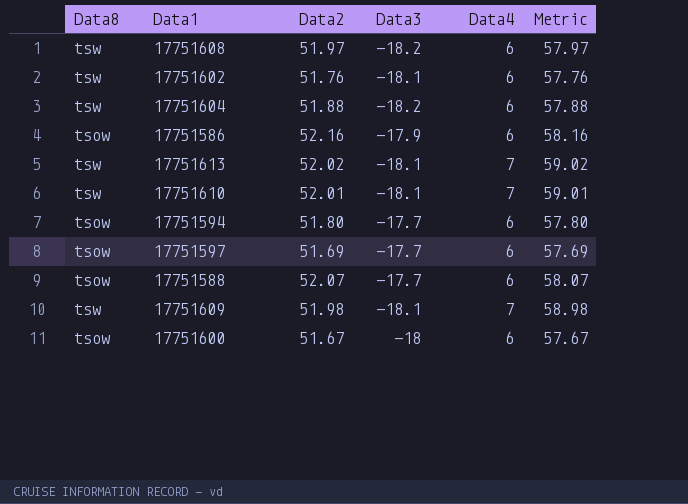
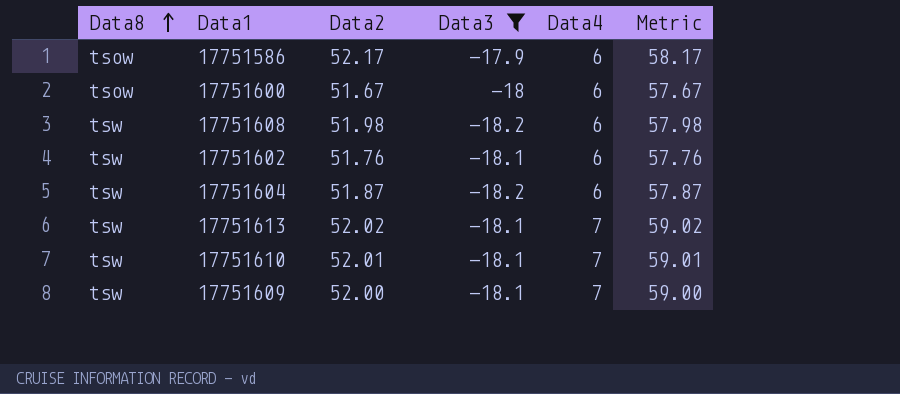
filter: none -> Data3 != -17.7
row order: none -> Data8 ascending
17751586 | Data2: 52.16 -> 52.17
17751586 | Metric: 58.16 -> 58.17
17751608 | Data2: 51.97 -> 51.98
17751608 | Metric: 57.97 -> 57.98
17751604 | Data2: 51.88 -> 51.87
17751604 | Metric: 57.88 -> 57.87
17751609 | Data2: 51.98 -> 52.00
17751609 | Metric: 58.98 -> 59.00

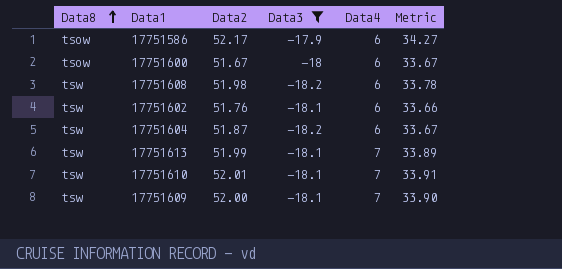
column Metric | formula: [Data2] + [Data4] -> [Data2] + [Data3]
17751613 | Data2: 52.02 -> 51.99

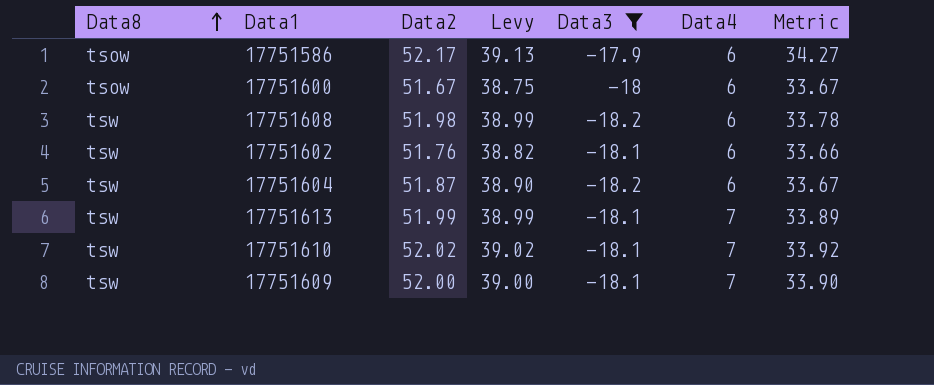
column Levy | formula: none -> [Data2] * 0.75
17751610 | Data2: 52.01 -> 52.02
17751610 | Metric: 33.91 -> 33.92

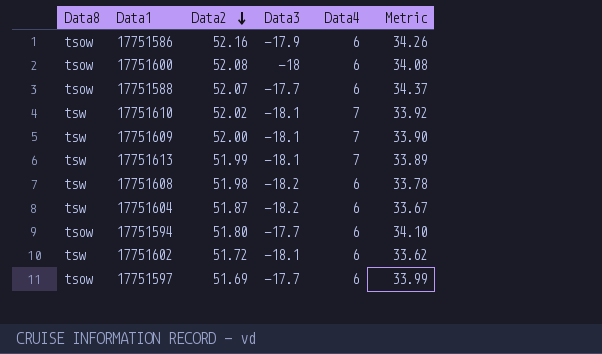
filter: Data3 != -17.7 -> none
row order: Data8 ascending -> Data2 descending
column Levy | formula: [Data2] * 0.75 -> none
17751586 | Data2: 52.17 -> 52.16
17751586 | Metric: 34.27 -> 34.26
17751600 | Data2: 51.67 -> 52.08
17751600 | Metric: 33.67 -> 34.08
17751602 | Data2: 51.76 -> 51.72
17751602 | Metric: 33.66 -> 33.62

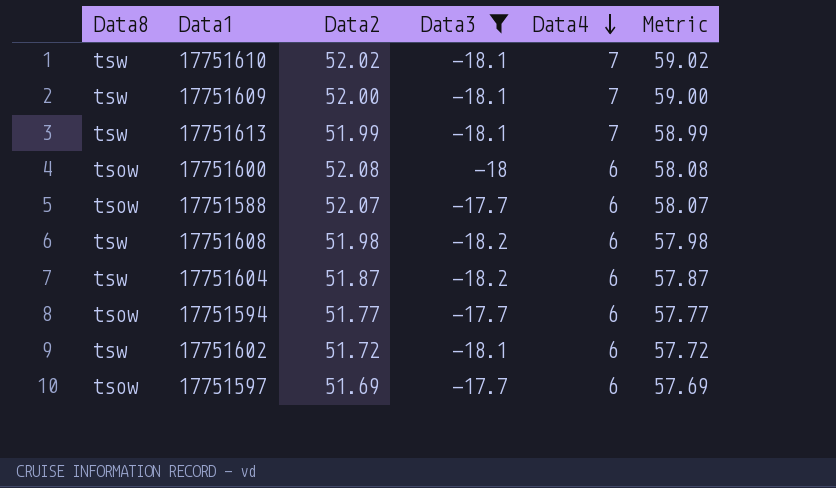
filter: none -> Data3 != -17.9
row order: Data2 descending -> Data4 descending
column Metric | formula: [Data2] + [Data3] -> [Data2] + [Data4]
17751594 | Data2: 51.80 -> 51.77

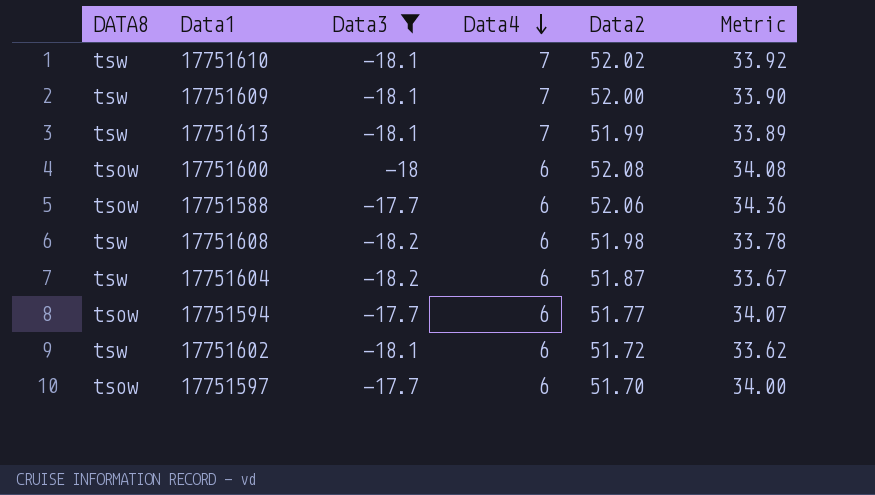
column name: Data8 -> DATA8
column Data2 | position: 3 -> 5
column Metric | formula: [Data2] + [Data4] -> [Data3] + [Data2]
17751588 | Data2: 52.07 -> 52.06
17751597 | Data2: 51.69 -> 51.70

